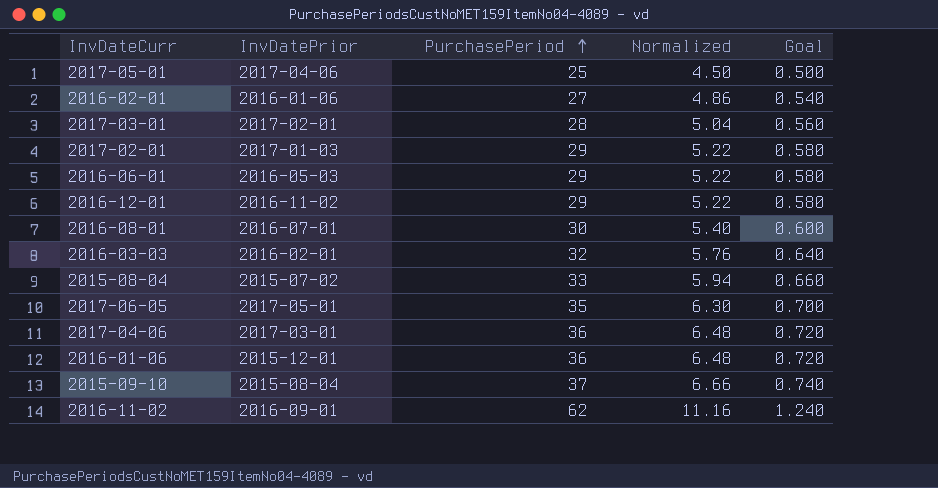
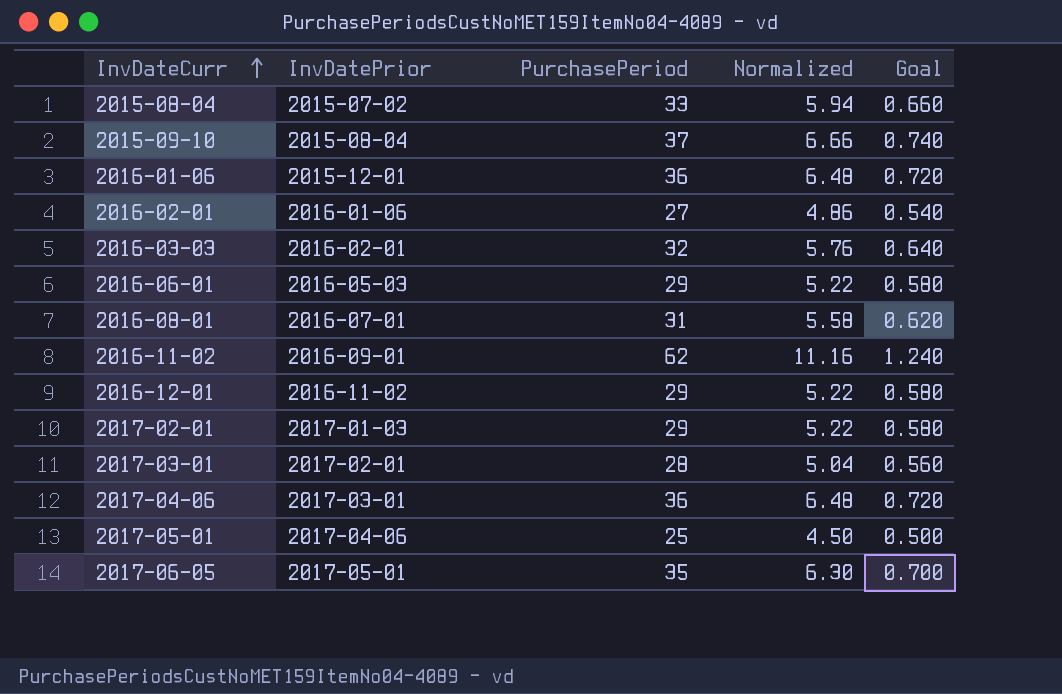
row order: PurchasePeriod ascending -> InvDateCurr ascending
2016-08-01 | PurchasePeriod: 30 -> 31
2016-08-01 | Normalized: 5.40 -> 5.58
2016-08-01 | Goal: 0.600 -> 0.620

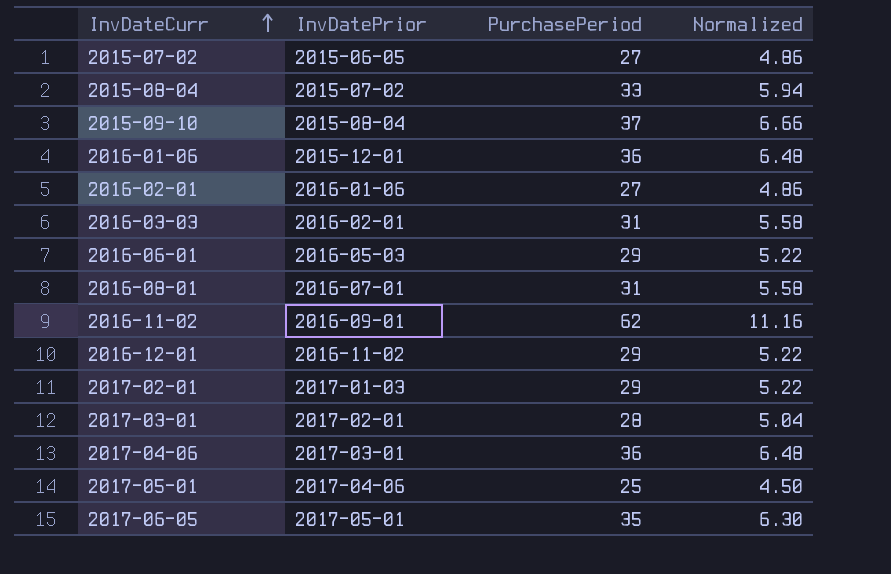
column Goal | formula: [PurchasePeriod] * 0.02 -> none
row 2015-07-02: none -> 2015-06-05 | 27 | 4.86
2016-03-03 | PurchasePeriod: 32 -> 31
2016-03-03 | Normalized: 5.76 -> 5.58

